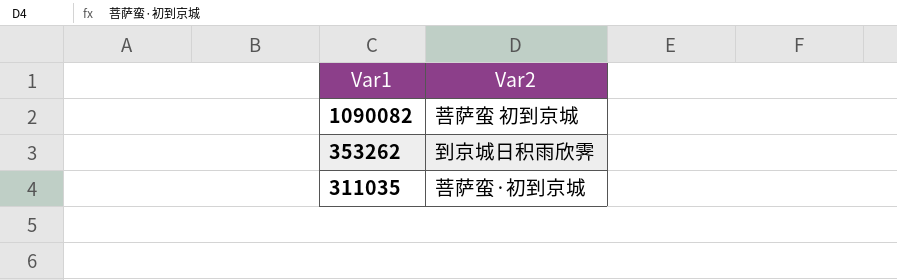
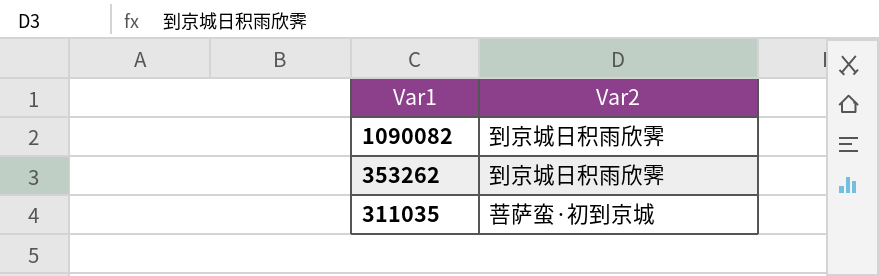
1090082 | Var2: 菩萨蛮 初到京城 -> 到京城日积雨欣霁

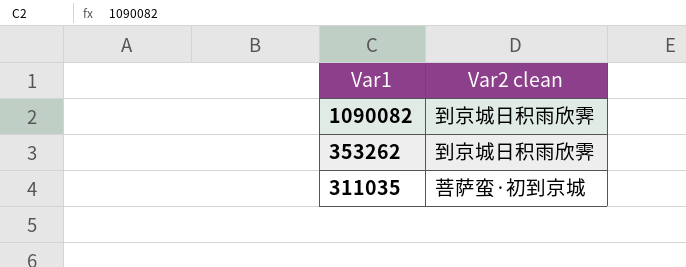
column name: Var2 -> Var2 clean

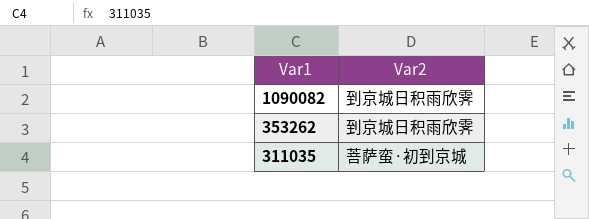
column name: Var2 clean -> Var2

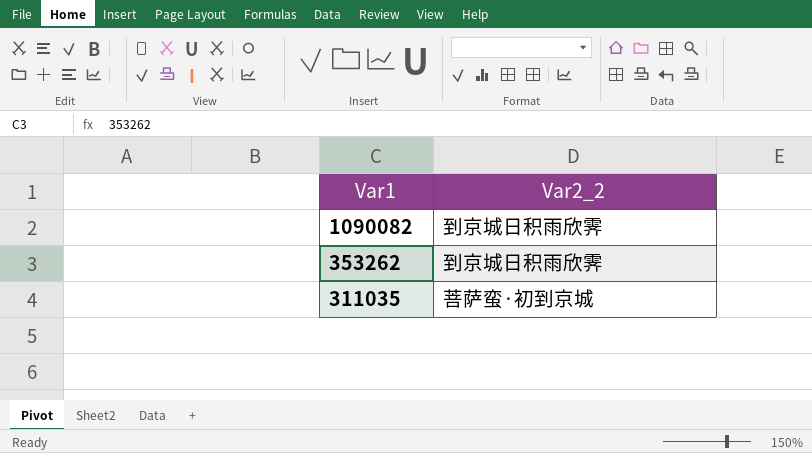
column name: Var2 -> Var2_2

